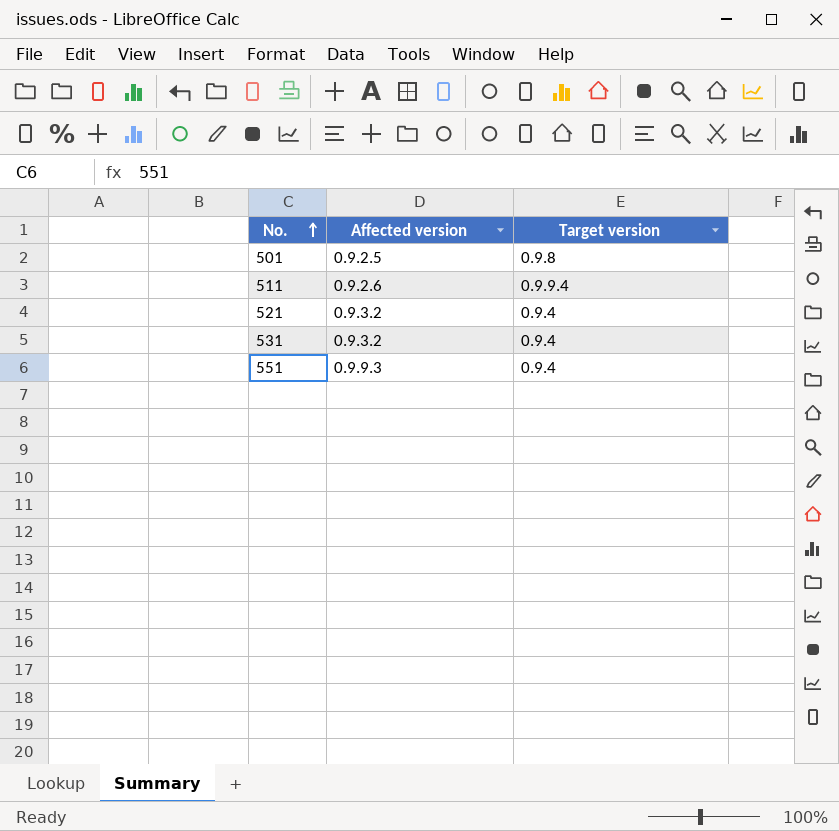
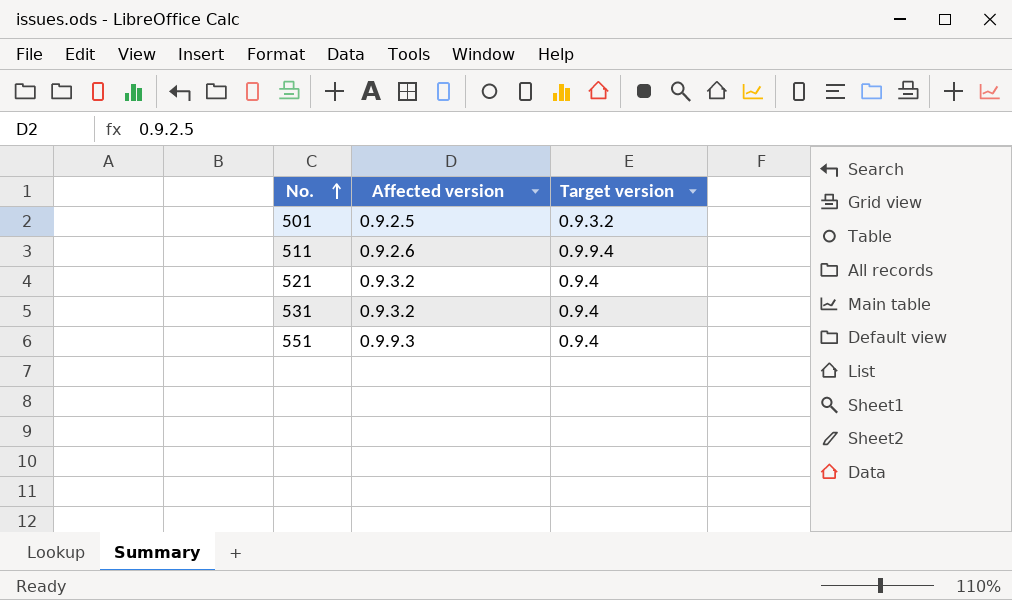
501 | Target version: 0.9.8 -> 0.9.3.2

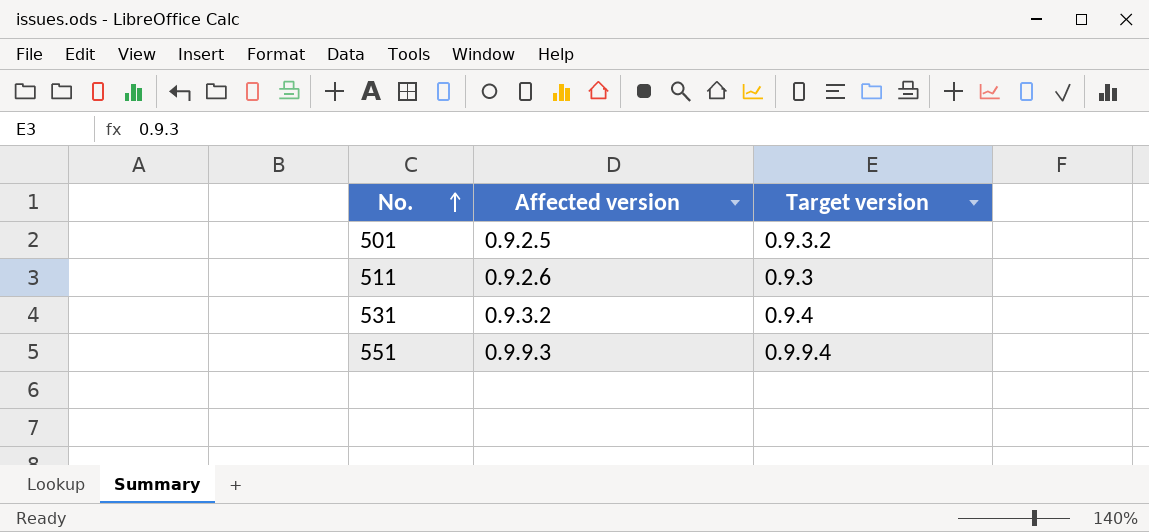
row 521: 0.9.3.2 | 0.9.4 -> none
511 | Target version: 0.9.9.4 -> 0.9.3
551 | Target version: 0.9.4 -> 0.9.9.4

